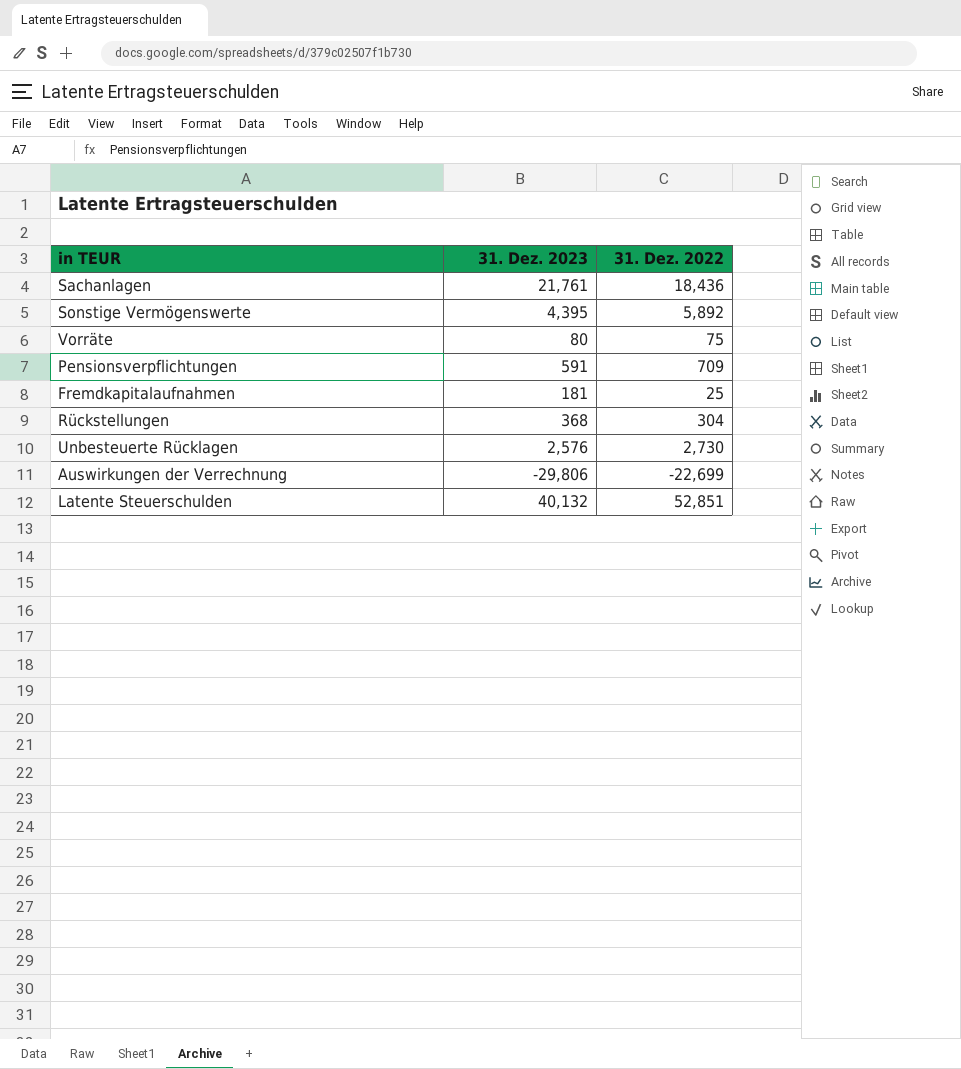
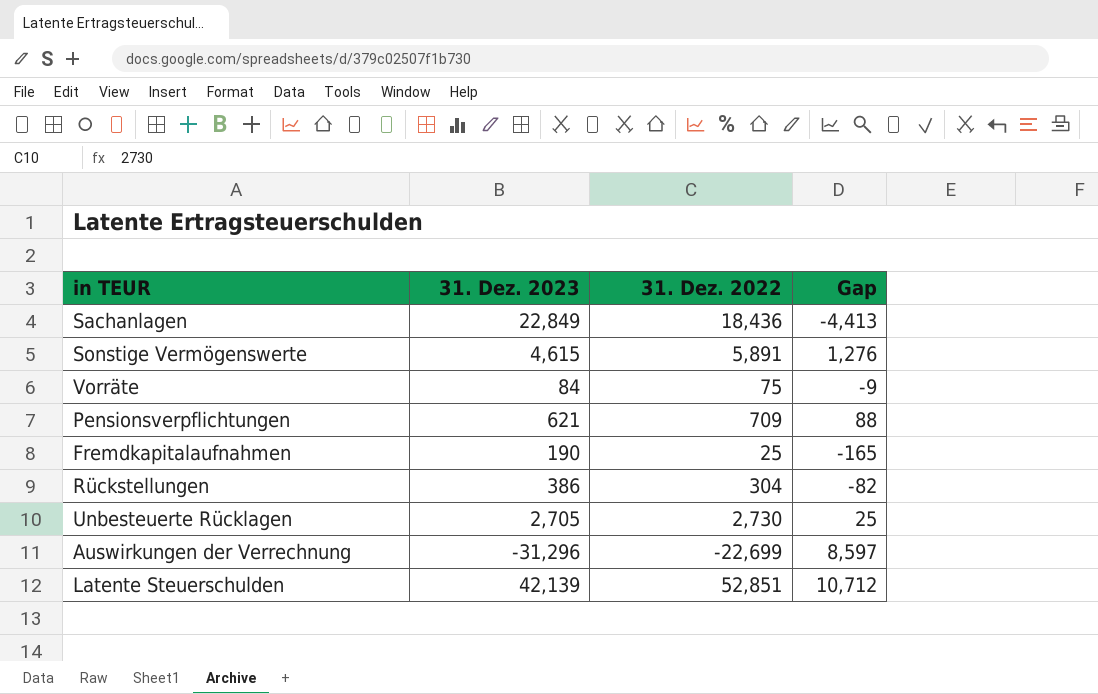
column Gap | formula: none -> [31. Dez. 2022] - [31. Dez. 2023]
Sachanlagen | 31. Dez. 2023: 21,761 -> 22,849
Sonstige Vermögenswerte | 31. Dez. 2023: 4,395 -> 4,615
Sonstige Vermögenswerte | 31. Dez. 2022: 5,892 -> 5,891
Vorräte | 31. Dez. 2023: 80 -> 84
Pensionsverpflichtungen | 31. Dez. 2023: 591 -> 621
Fremdkapitalaufnahmen | 31. Dez. 2023: 181 -> 190
Rückstellungen | 31. Dez. 2023: 368 -> 386
Unbesteuerte Rücklagen | 31. Dez. 2023: 2,576 -> 2,705
Auswirkungen der Verrechnung | 31. Dez. 2023: -29,806 -> -31,296
Latente Steuerschulden | 31. Dez. 2023: 40,132 -> 42,139

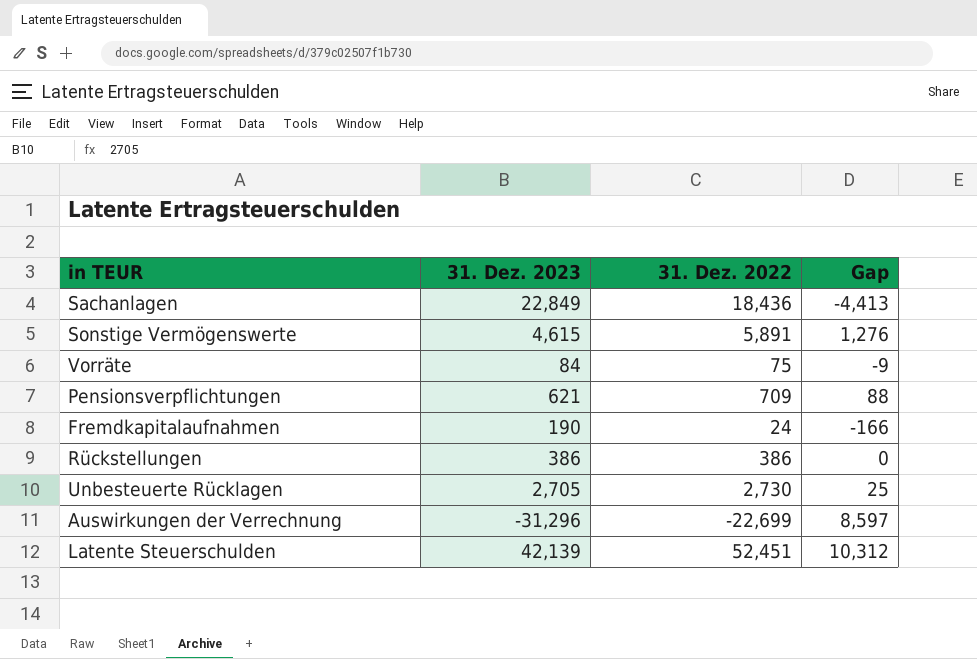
Fremdkapitalaufnahmen | 31. Dez. 2022: 25 -> 24
Fremdkapitalaufnahmen | Gap: -165 -> -166
Rückstellungen | 31. Dez. 2022: 304 -> 386
Rückstellungen | Gap: -82 -> 0
Latente Steuerschulden | 31. Dez. 2022: 52,851 -> 52,451
Latente Steuerschulden | Gap: 10,712 -> 10,312

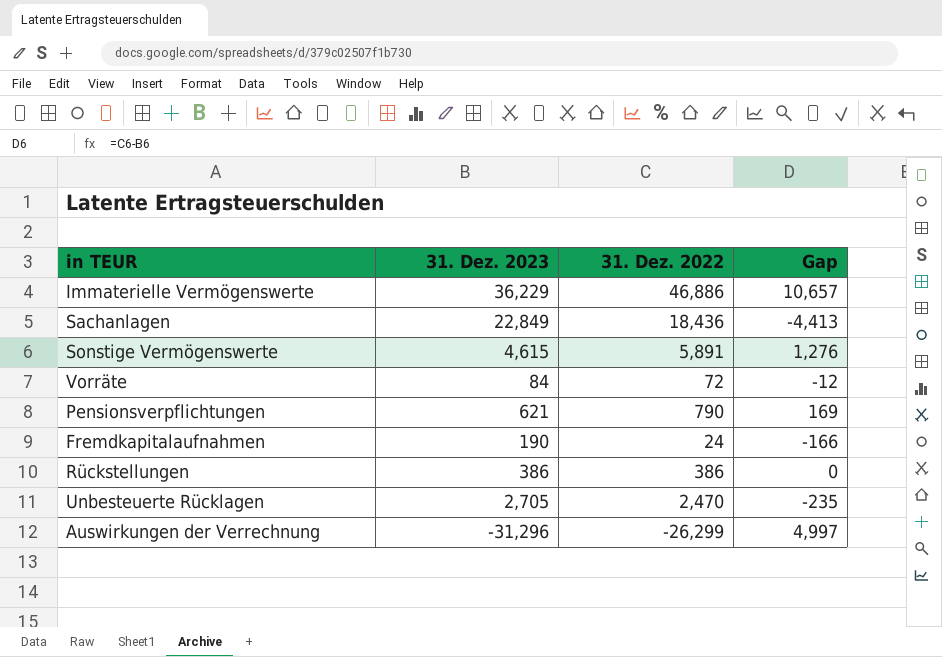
row Latente Steuerschulden: 42,139 | 52,451 | 10,312 -> none
row Immaterielle Vermögenswerte: none -> 36,229 | 46,886 | 10,657
Vorräte | 31. Dez. 2022: 75 -> 72
Vorräte | Gap: -9 -> -12
Pensionsverpflichtungen | 31. Dez. 2022: 709 -> 790
Pensionsverpflichtungen | Gap: 88 -> 169
Unbesteuerte Rücklagen | 31. Dez. 2022: 2,730 -> 2,470
Unbesteuerte Rücklagen | Gap: 25 -> -235
Auswirkungen der Verrechnung | 31. Dez. 2022: -22,699 -> -26,299
Auswirkungen der Verrechnung | Gap: 8,597 -> 4,997

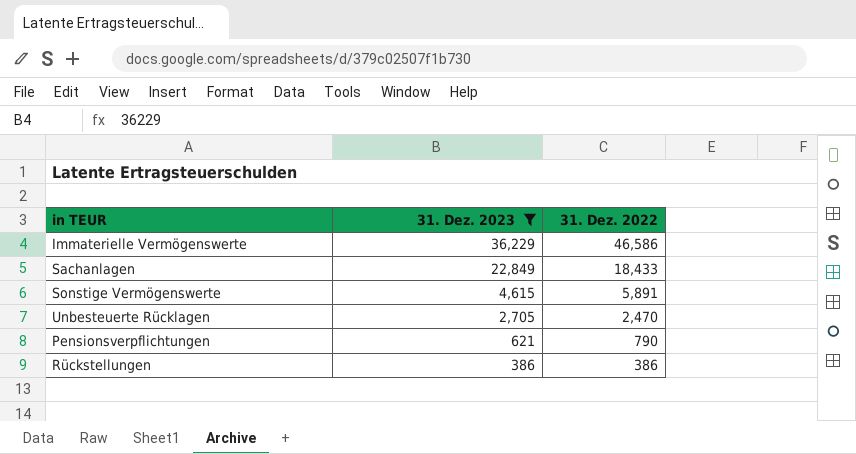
filter: none -> 31. Dez. 2023 >= 386
row order: none -> 31. Dez. 2023 descending
column Gap | formula: [31. Dez. 2022] - [31. Dez. 2023] -> none
Immaterielle Vermögenswerte | 31. Dez. 2022: 46,886 -> 46,586
Sachanlagen | 31. Dez. 2022: 18,436 -> 18,433

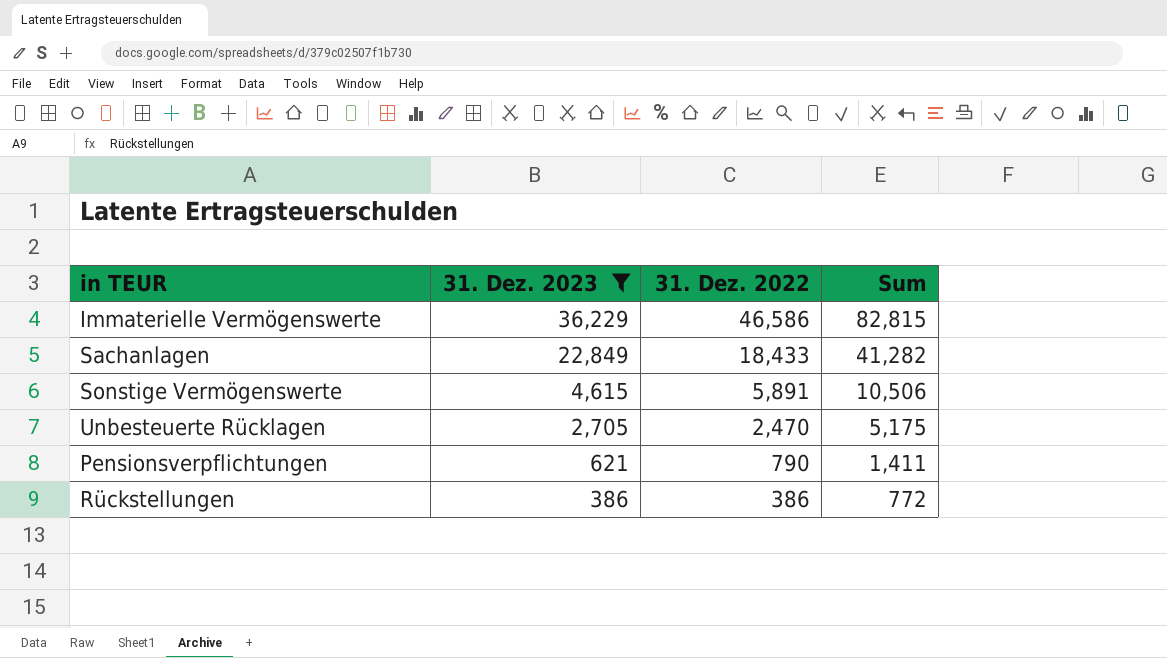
column Sum | formula: none -> [31. Dez. 2023] + [31. Dez. 2022]

